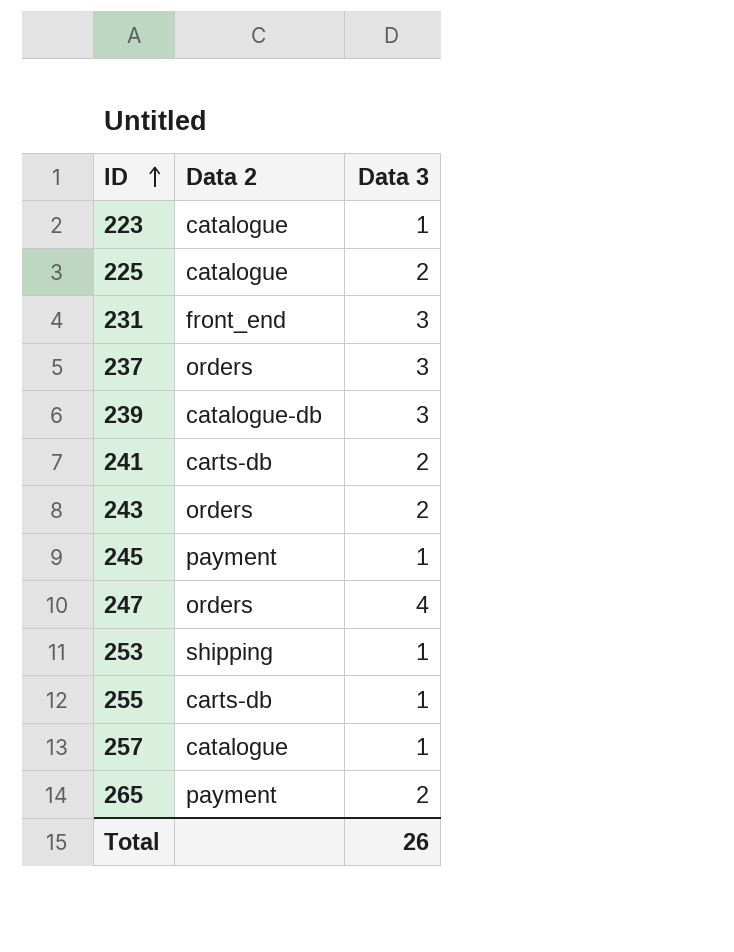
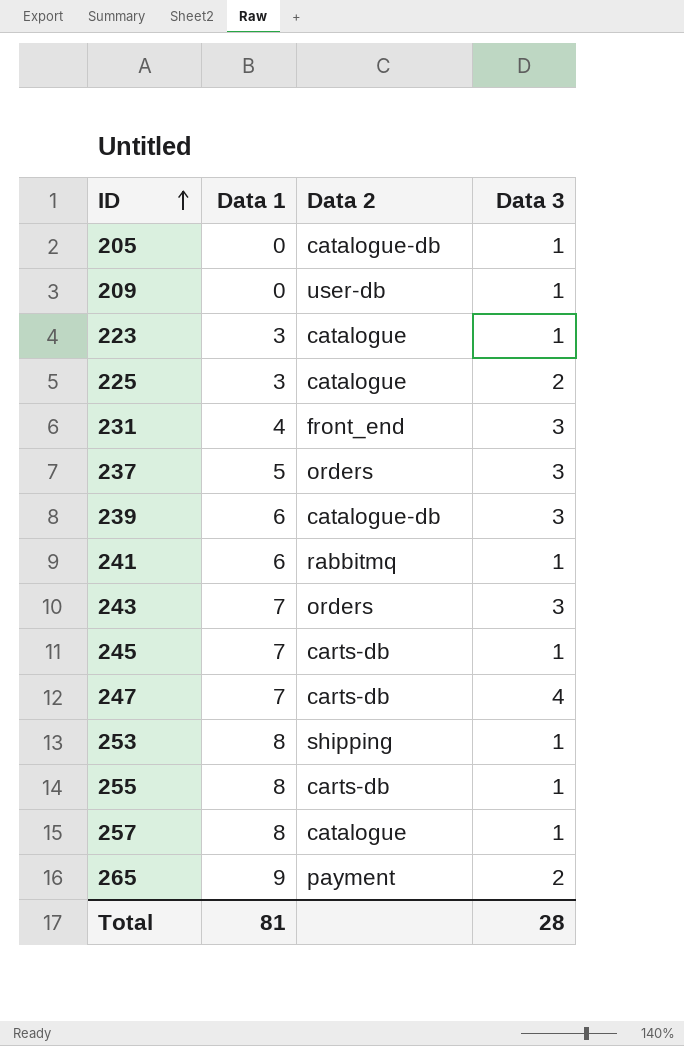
column Data 1 | position: none -> 2
row 205: none -> 0 | catalogue-db | 1
row 209: none -> 0 | user-db | 1
241 | Data 2: carts-db -> rabbitmq
241 | Data 3: 2 -> 1
243 | Data 3: 2 -> 3
245 | Data 2: payment -> carts-db
247 | Data 2: orders -> carts-db
Total | Data 3: 26 -> 28

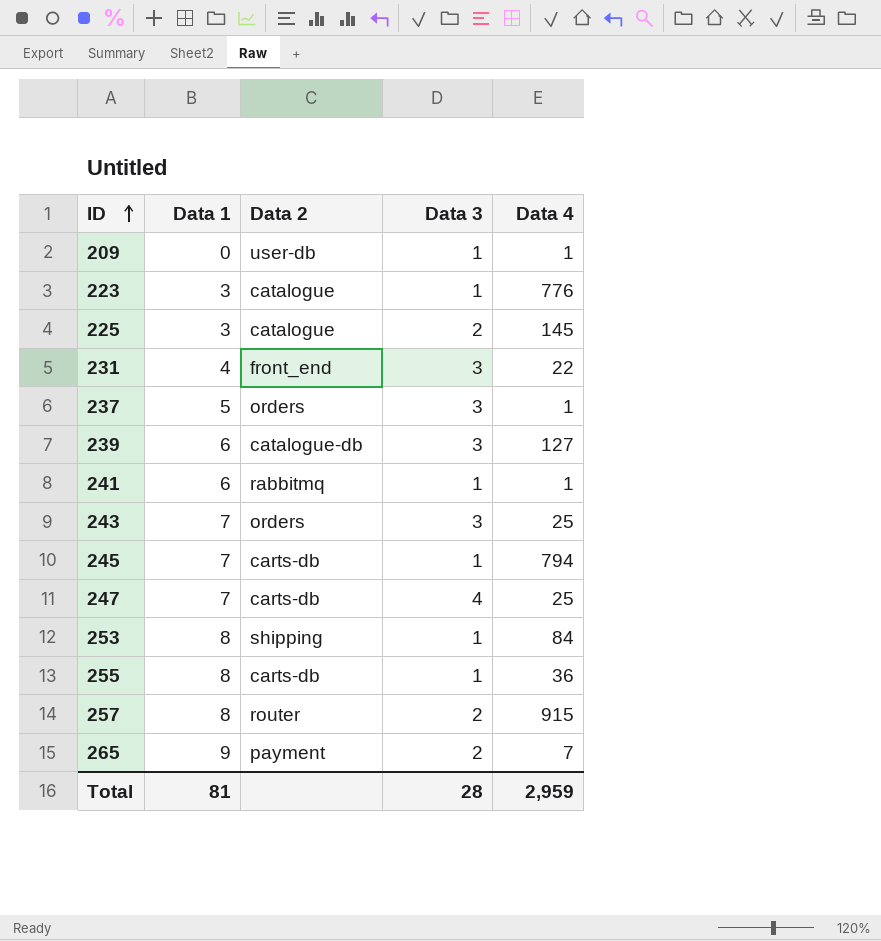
column Data 4 | position: none -> 5
row 205: 0 | catalogue-db | 1 -> none
257 | Data 2: catalogue -> router
257 | Data 3: 1 -> 2

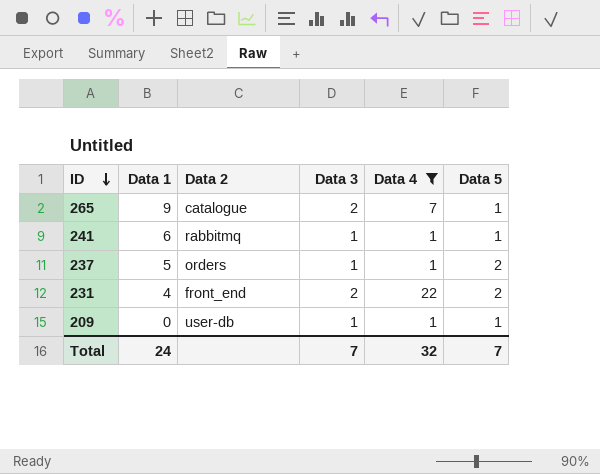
filter: none -> Data 4 <= 22
row order: ID ascending -> ID descending
column Data 5 | position: none -> 6
265 | Data 2: payment -> catalogue
237 | Data 3: 3 -> 1
231 | Data 3: 3 -> 2
Total | Data 1: 81 -> 24
Total | Data 3: 28 -> 7
Total | Data 4: 2,959 -> 32

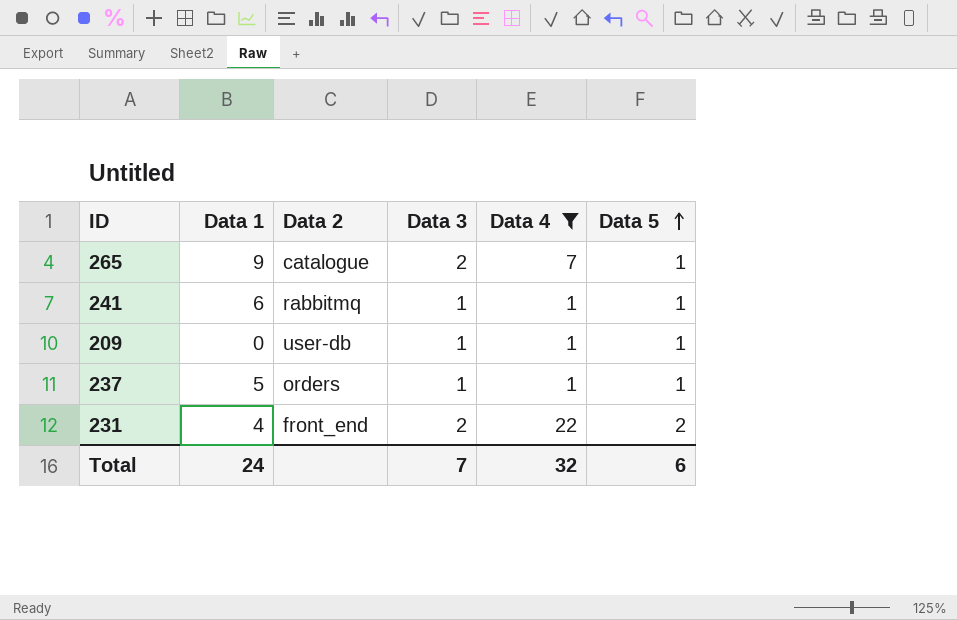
row order: ID descending -> Data 5 ascending
237 | Data 5: 2 -> 1
Total | Data 5: 7 -> 6

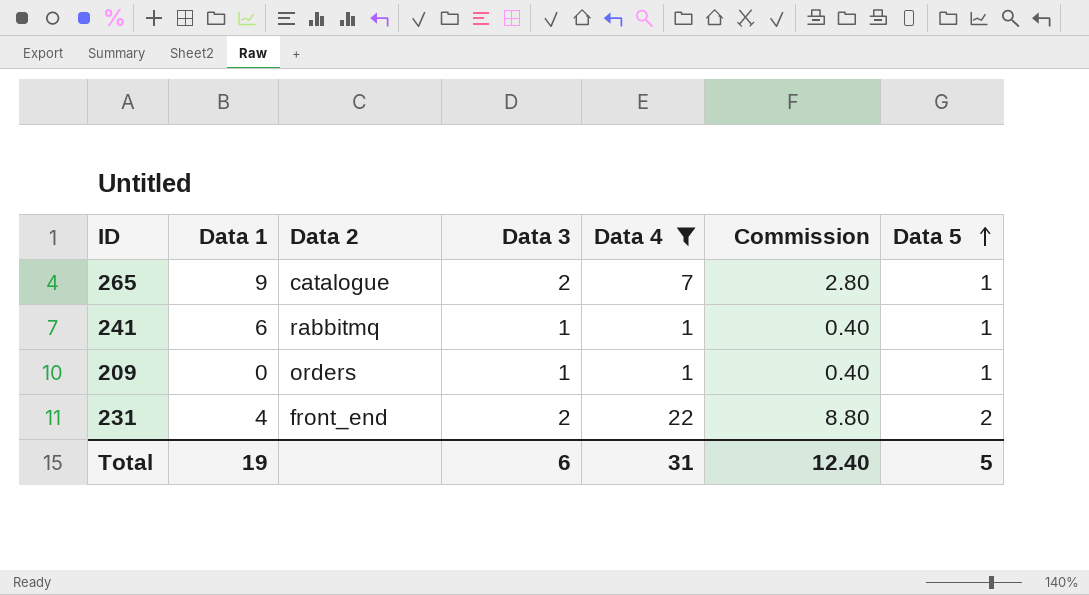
column Commission | formula: none -> [Data 4] * 0.4
row 237: 5 | orders | 1 | 1 | 1 -> none
209 | Data 2: user-db -> orders
Total | Data 1: 24 -> 19
Total | Data 3: 7 -> 6
Total | Data 4: 32 -> 31
Total | Data 5: 6 -> 5

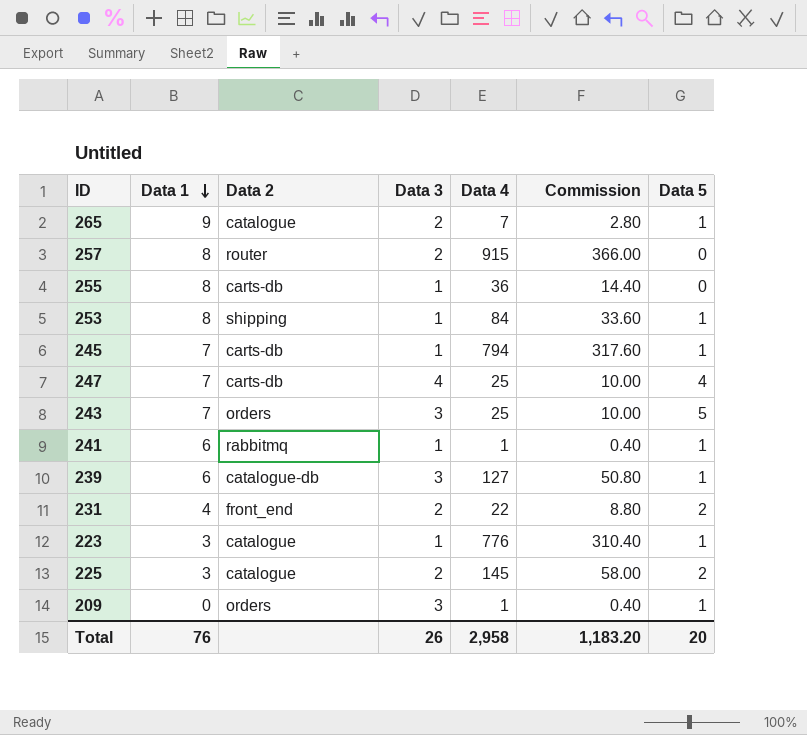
filter: Data 4 <= 22 -> none
row order: Data 5 ascending -> Data 1 descending
209 | Data 3: 1 -> 3
Total | Data 1: 19 -> 76
Total | Data 3: 6 -> 26
Total | Data 4: 31 -> 2,958
Total | Commission: 12.40 -> 1,183.20
Total | Data 5: 5 -> 20

